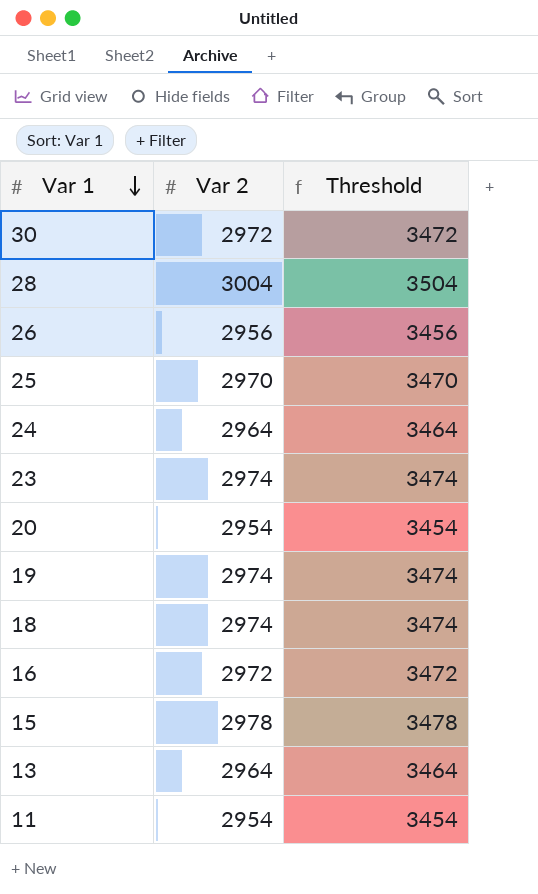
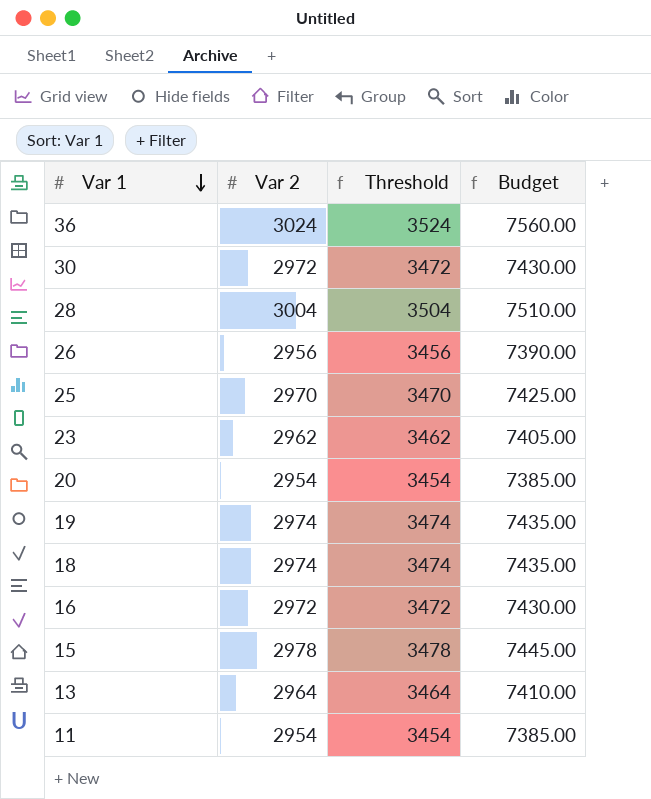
column Budget | formula: none -> [Var 2] * 2.5
row 24: 2964 | 3464 -> none
row 36: none -> 3024 | 3524 | 7560.00
23 | Var 2: 2974 -> 2962
23 | Threshold: 3474 -> 3462

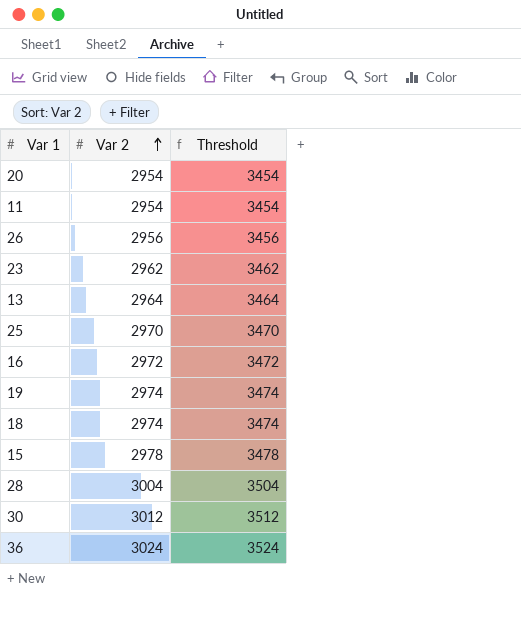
row order: Var 1 descending -> Var 2 ascending
column Budget | formula: [Var 2] * 2.5 -> none
30 | Var 2: 2972 -> 3012
30 | Threshold: 3472 -> 3512

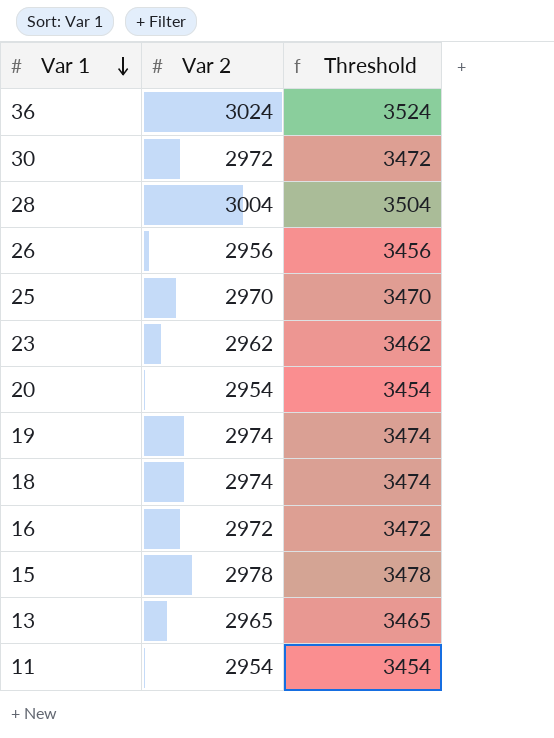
row order: Var 2 ascending -> Var 1 descending
30 | Var 2: 3012 -> 2972
30 | Threshold: 3512 -> 3472
13 | Var 2: 2964 -> 2965
13 | Threshold: 3464 -> 3465

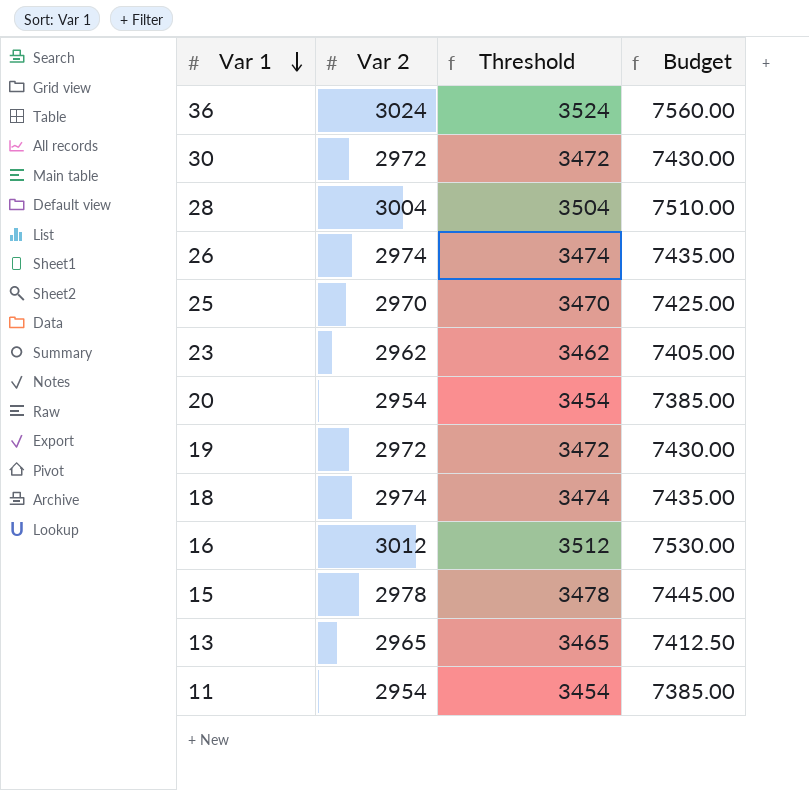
column Budget | formula: none -> [Var 2] * 2.5
26 | Var 2: 2956 -> 2974
26 | Threshold: 3456 -> 3474
19 | Var 2: 2974 -> 2972
19 | Threshold: 3474 -> 3472
16 | Var 2: 2972 -> 3012
16 | Threshold: 3472 -> 3512

